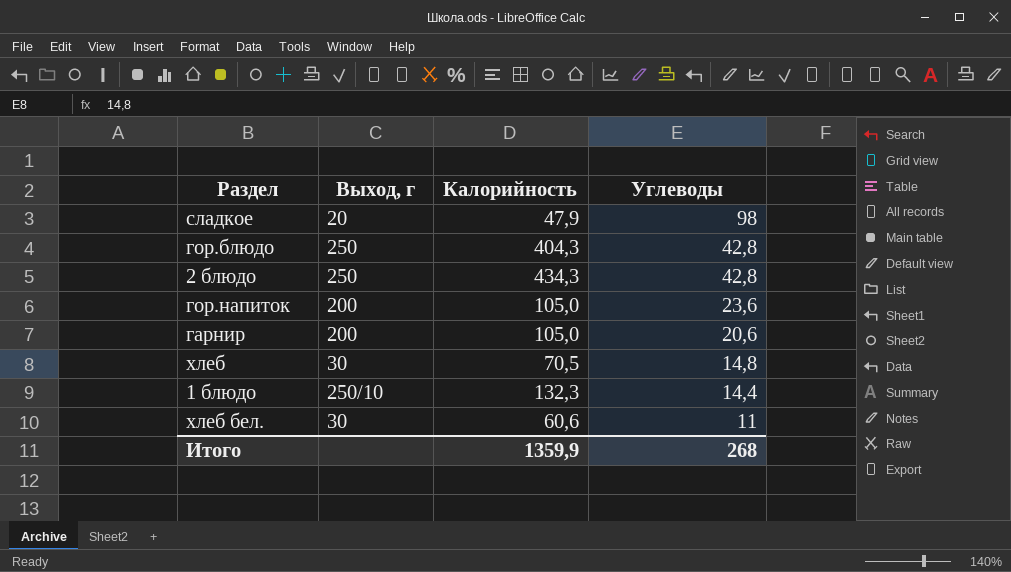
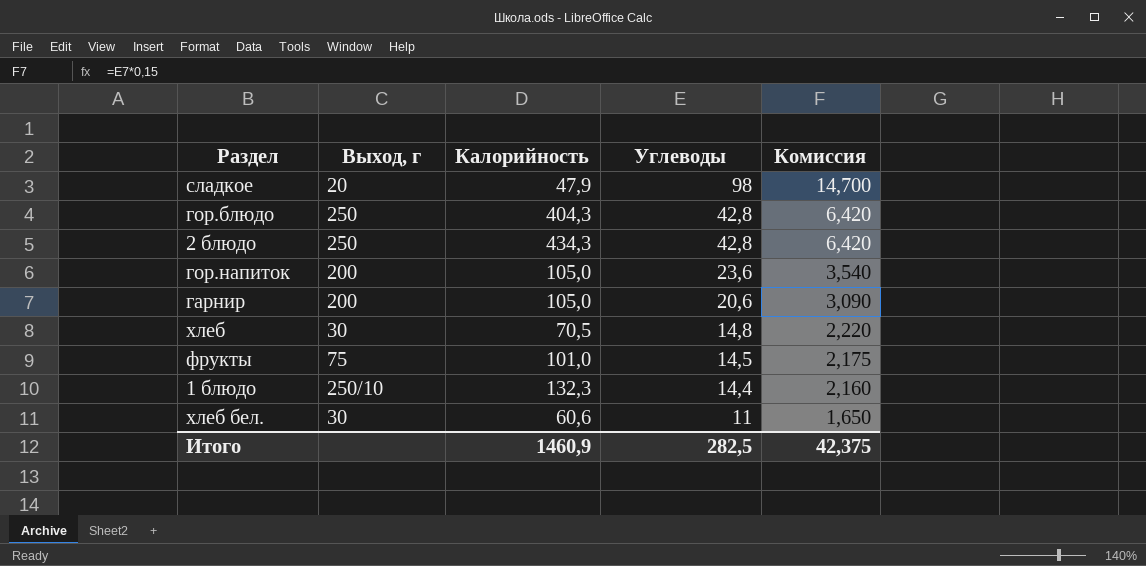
column Комиссия | formula: none -> [Углеводы] * 0,15
row фрукты: none -> 75 | 101,0 | 14,5 | 2,175
Итого | Калорийность: 1359,9 -> 1460,9
Итого | Углеводы: 268 -> 282,5

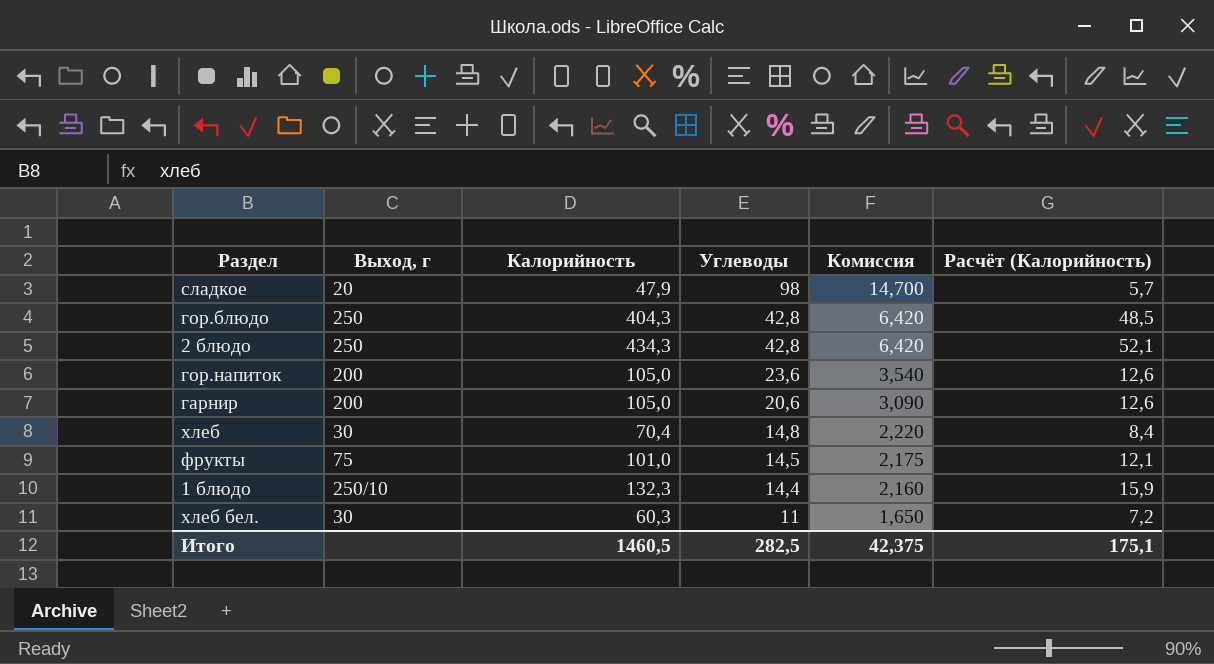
column Расчёт (Калорийность) | formula: none -> [Калорийность] * 0,12
хлеб | Калорийность: 70,5 -> 70,4
хлеб бел. | Калорийность: 60,6 -> 60,3
Итого | Калорийность: 1460,9 -> 1460,5

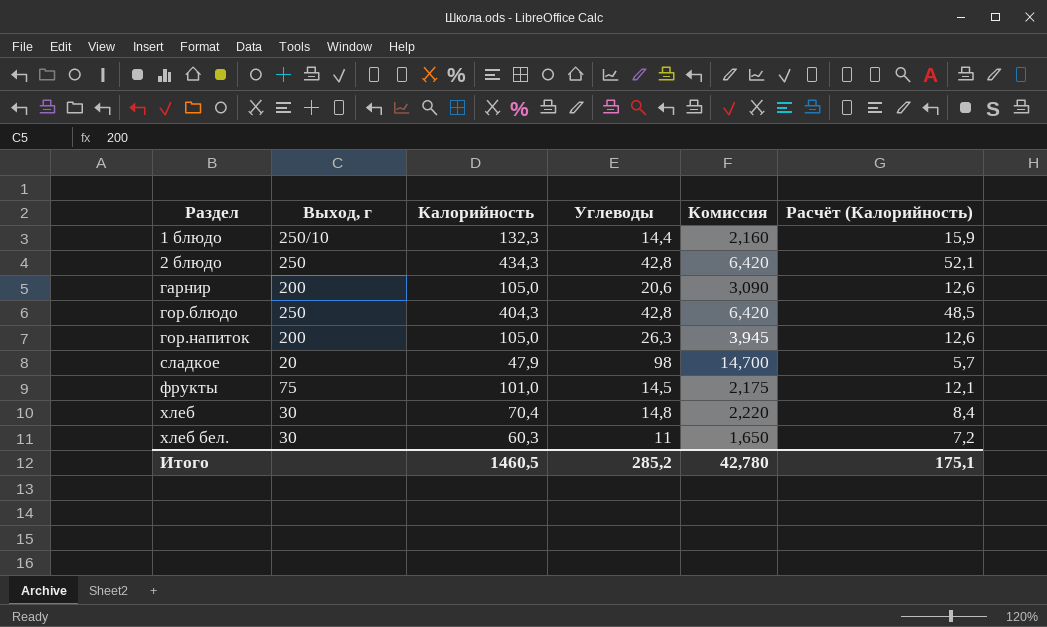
row order: Углеводы descending -> Раздел ascending
гор.напиток | Углеводы: 23,6 -> 26,3
гор.напиток | Комиссия: 3,540 -> 3,945
Итого | Углеводы: 282,5 -> 285,2
Итого | Комиссия: 42,375 -> 42,780

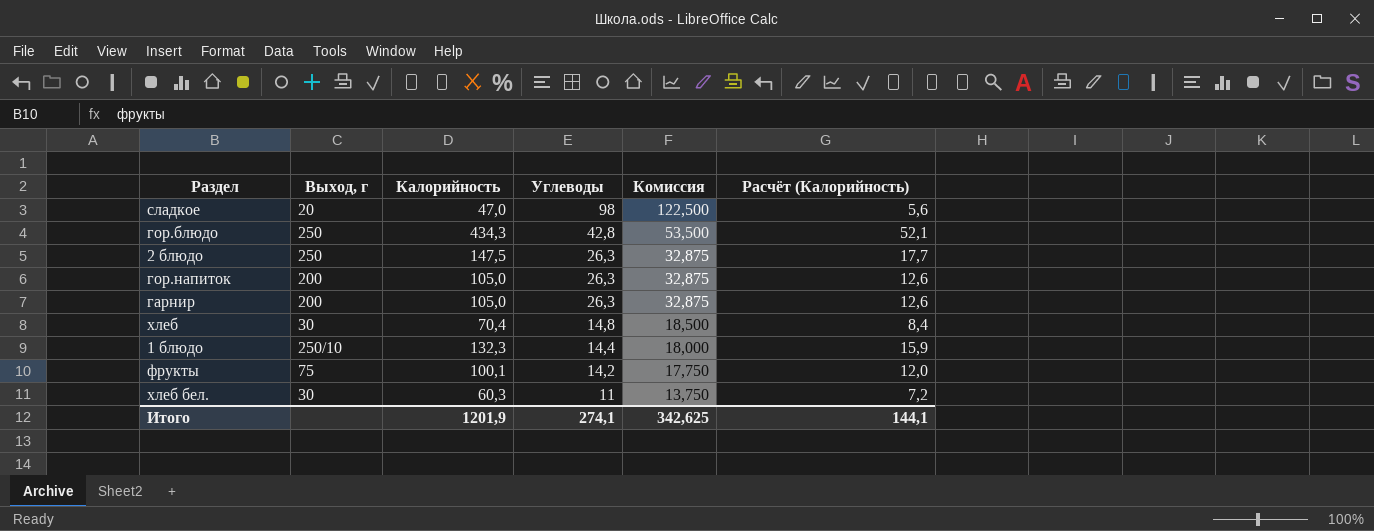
row order: Раздел ascending -> Углеводы descending
column Комиссия | formula: [Углеводы] * 0,15 -> [Углеводы] * 1,25
сладкое | Калорийность: 47,9 -> 47,0
сладкое | Расчёт (Калорийность): 5,7 -> 5,6
гор.блюдо | Калорийность: 404,3 -> 434,3
гор.блюдо | Расчёт (Калорийность): 48,5 -> 52,1
2 блюдо | Калорийность: 434,3 -> 147,5
2 блюдо | Углеводы: 42,8 -> 26,3
2 блюдо | Расчёт (Калорийность): 52,1 -> 17,7
гарнир | Углеводы: 20,6 -> 26,3
фрукты | Калорийность: 101,0 -> 100,1
фрукты | Углеводы: 14,5 -> 14,2
фрукты | Расчёт (Калорийность): 12,1 -> 12,0
Итого | Калорийность: 1460,5 -> 1201,9
Итого | Углеводы: 285,2 -> 274,1
Итого | Комиссия: 42,780 -> 342,625
Итого | Расчёт (Калорийность): 175,1 -> 144,1

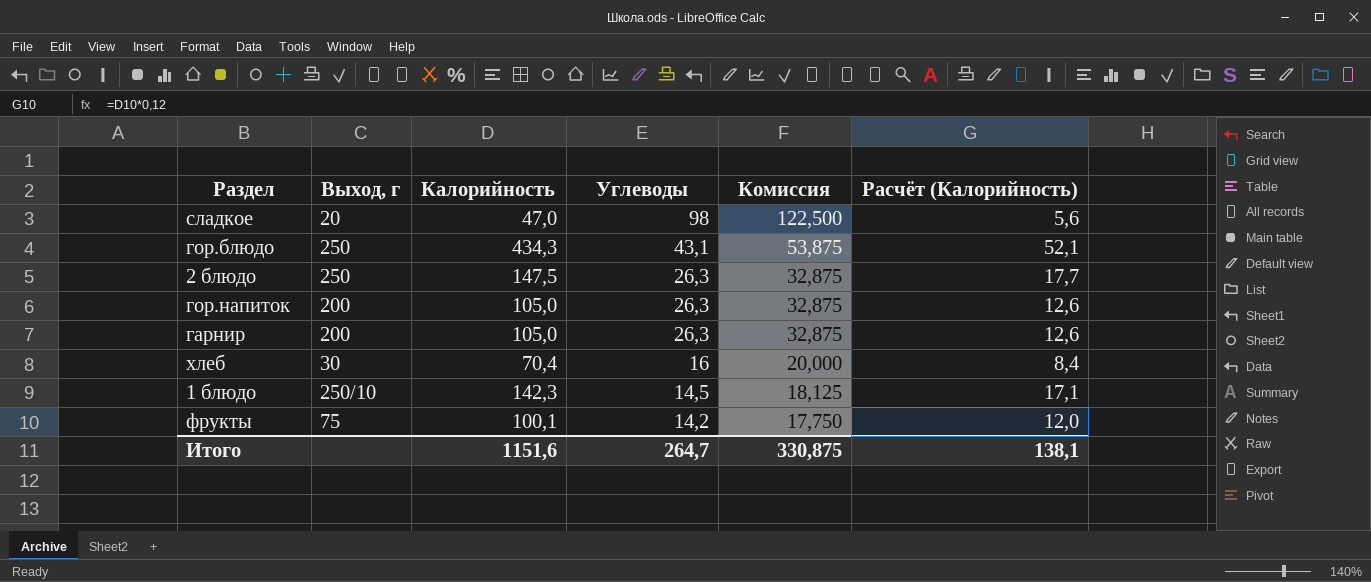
row хлеб бел.: 30 | 60,3 | 11 | 13,750 | 7,2 -> none
гор.блюдо | Углеводы: 42,8 -> 43,1
гор.блюдо | Комиссия: 53,500 -> 53,875
хлеб | Углеводы: 14,8 -> 16
хлеб | Комиссия: 18,500 -> 20,000
1 блюдо | Калорийность: 132,3 -> 142,3
1 блюдо | Углеводы: 14,4 -> 14,5
1 блюдо | Комиссия: 18,000 -> 18,125
1 блюдо | Расчёт (Калорийность): 15,9 -> 17,1
Итого | Калорийность: 1201,9 -> 1151,6
Итого | Углеводы: 274,1 -> 264,7
Итого | Комиссия: 342,625 -> 330,875
Итого | Расчёт (Калорийность): 144,1 -> 138,1

